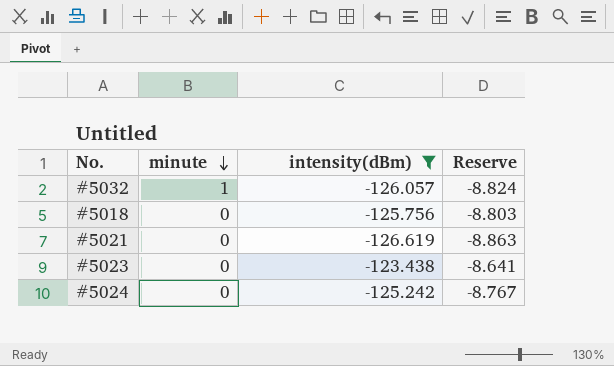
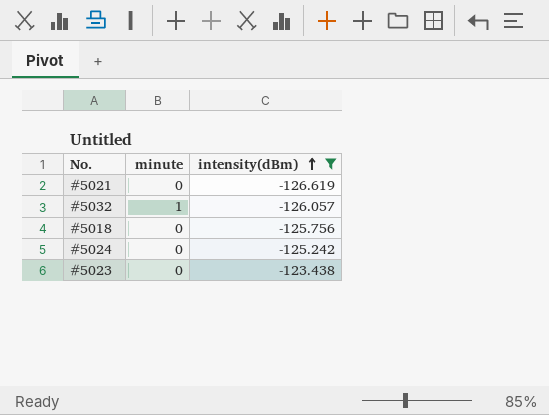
row order: minute descending -> intensity(dBm) ascending
column Reserve | formula: [intensity(dBm)] * 0.07 -> none

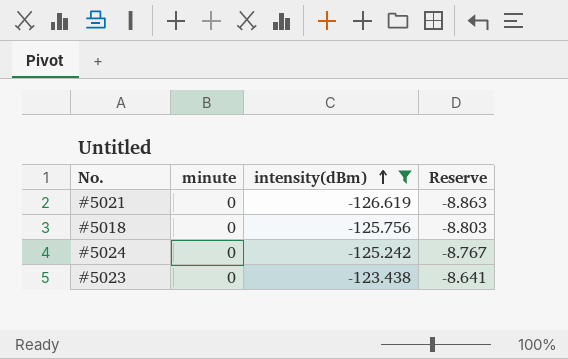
column Reserve | formula: none -> [intensity(dBm)] * 0.07
row #5032: 1 | -126.057 -> none

